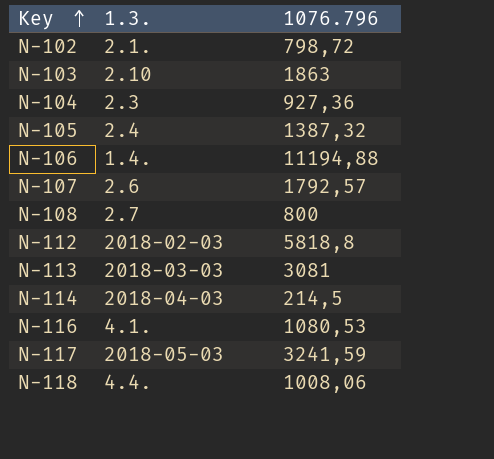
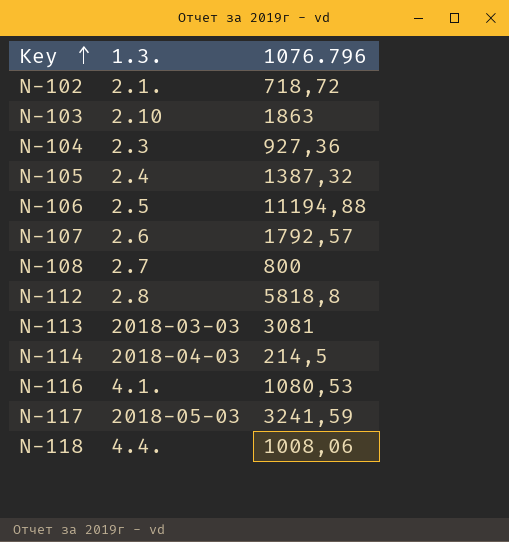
N-102 | 1076.796: 798,72 -> 718,72
N-106 | 1.3.: 1.4. -> 2.5
N-112 | 1.3.: 2018-02-03 -> 2.8

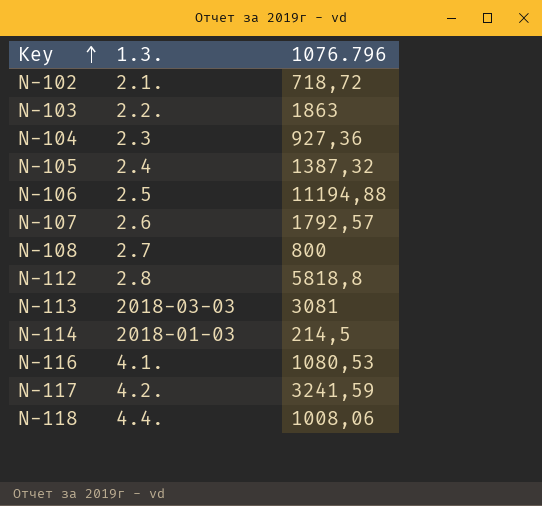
N-103 | 1.3.: 2.10 -> 2.2.
N-114 | 1.3.: 2018-04-03 -> 2018-01-03
N-117 | 1.3.: 2018-05-03 -> 4.2.

